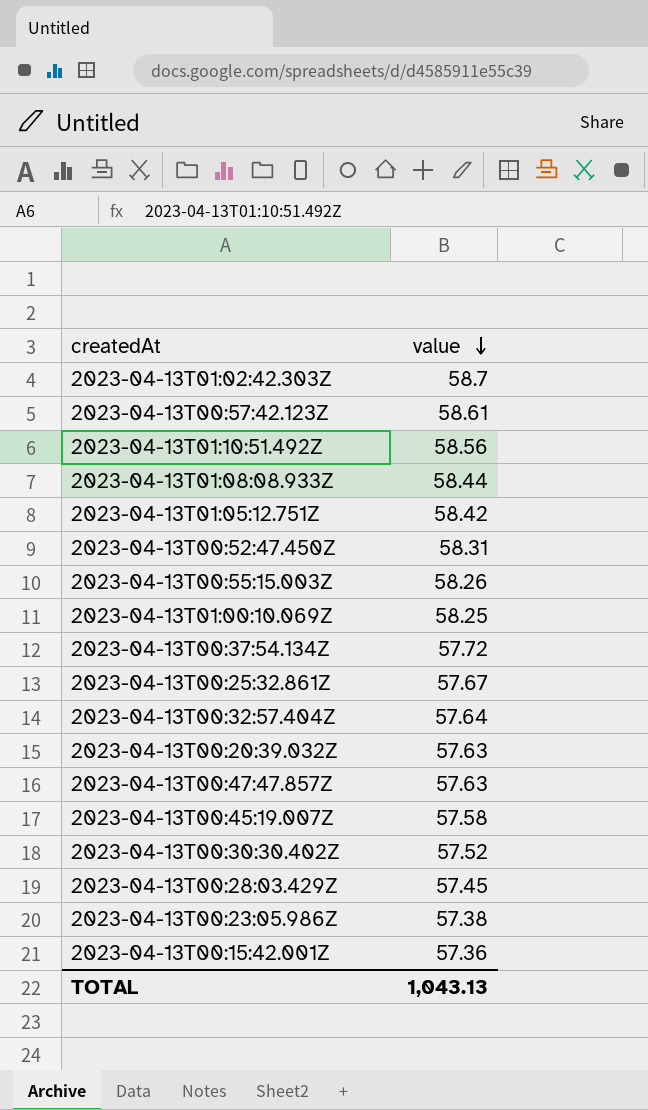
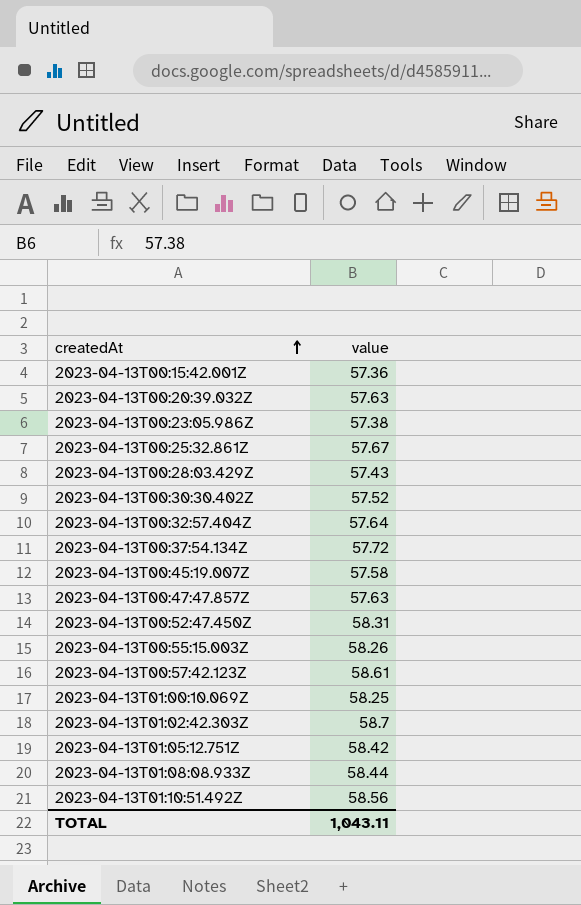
row order: value descending -> createdAt ascending
2023-04-13T00:28:03.429Z | value: 57.45 -> 57.43
TOTAL | value: 1,043.13 -> 1,043.11

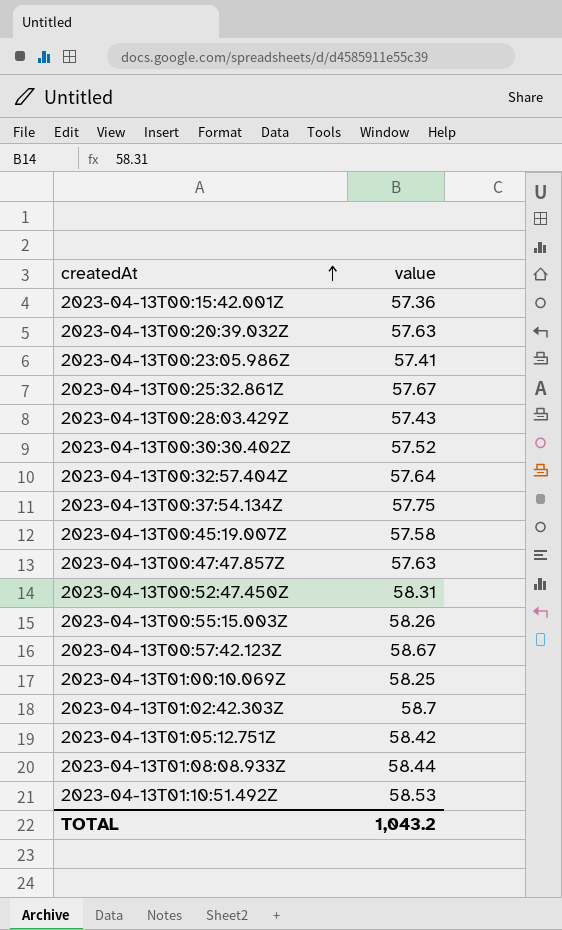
2023-04-13T00:23:05.986Z | value: 57.38 -> 57.41
2023-04-13T00:37:54.134Z | value: 57.72 -> 57.75
2023-04-13T00:57:42.123Z | value: 58.61 -> 58.67
2023-04-13T01:10:51.492Z | value: 58.56 -> 58.53
TOTAL | value: 1,043.11 -> 1,043.2

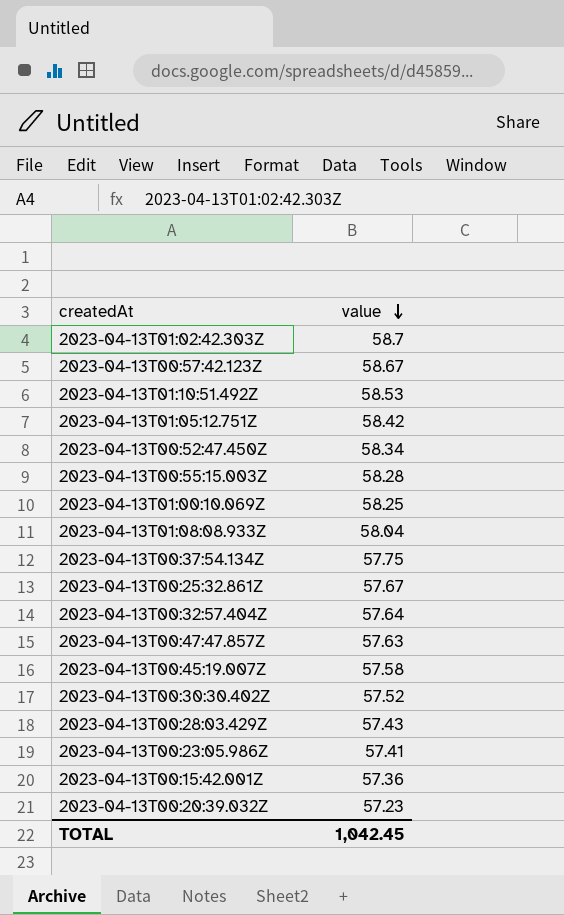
row order: createdAt ascending -> value descending
2023-04-13T00:52:47.450Z | value: 58.31 -> 58.34
2023-04-13T00:55:15.003Z | value: 58.26 -> 58.28
2023-04-13T01:08:08.933Z | value: 58.44 -> 58.04
2023-04-13T00:20:39.032Z | value: 57.63 -> 57.23
TOTAL | value: 1,043.2 -> 1,042.45

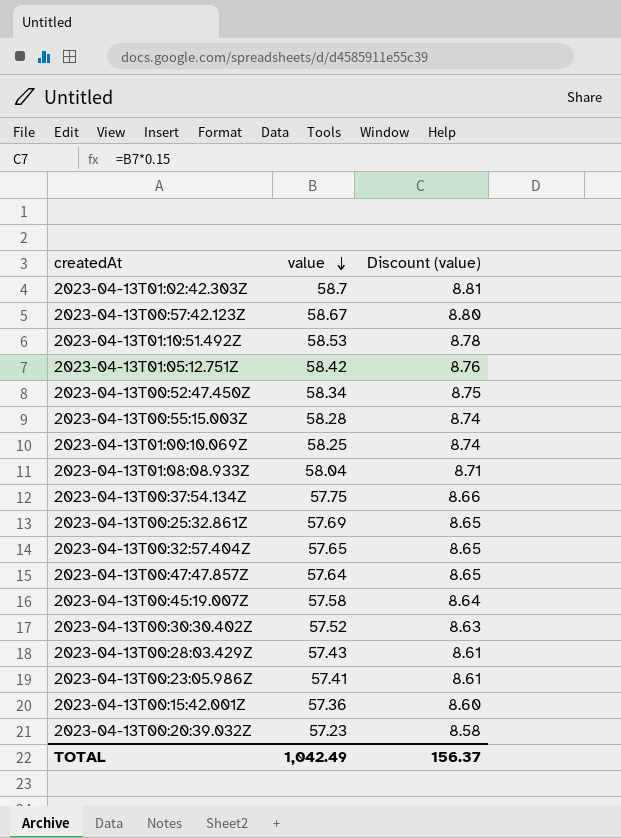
column Discount (value) | formula: none -> [value] * 0.15
2023-04-13T00:25:32.861Z | value: 57.67 -> 57.69
2023-04-13T00:32:57.404Z | value: 57.64 -> 57.65
2023-04-13T00:47:47.857Z | value: 57.63 -> 57.64
TOTAL | value: 1,042.45 -> 1,042.49

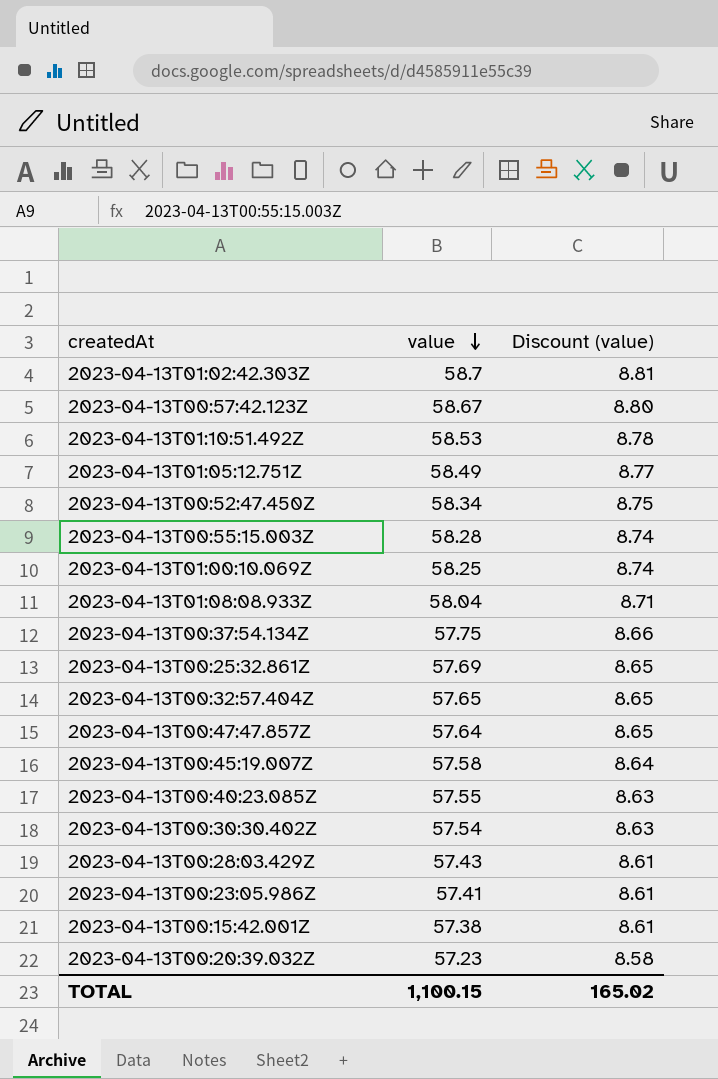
2023-04-13T01:05:12.751Z | value: 58.42 -> 58.49
2023-04-13T01:05:12.751Z | Discount (value): 8.76 -> 8.77
row 2023-04-13T00:40:23.085Z: none -> 57.55 | 8.63
2023-04-13T00:30:30.402Z | value: 57.52 -> 57.54
2023-04-13T00:15:42.001Z | value: 57.36 -> 57.38
2023-04-13T00:15:42.001Z | Discount (value): 8.60 -> 8.61
TOTAL | value: 1,042.49 -> 1,100.15
TOTAL | Discount (value): 156.37 -> 165.02

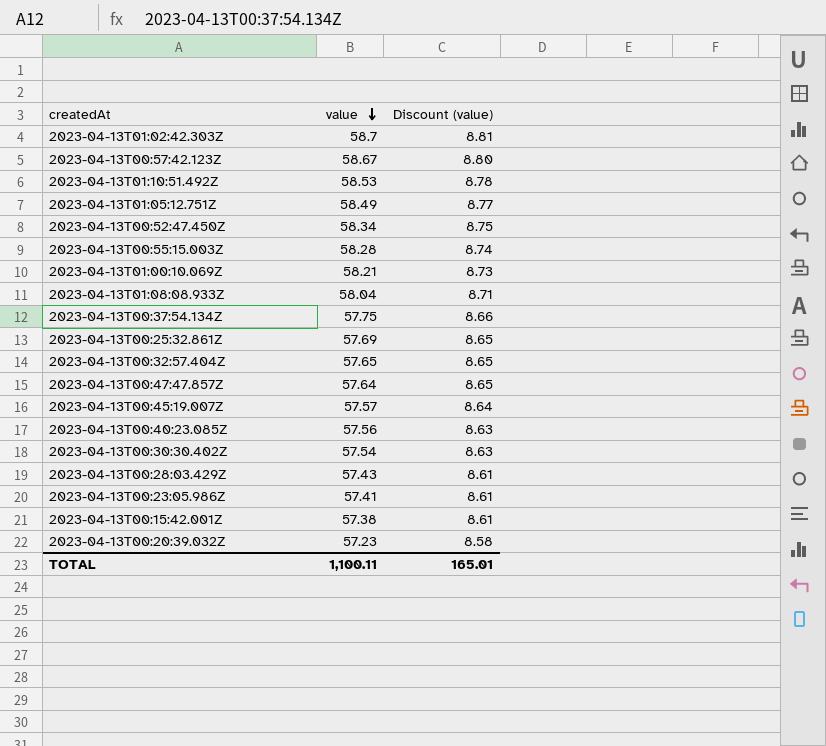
2023-04-13T01:00:10.069Z | value: 58.25 -> 58.21
2023-04-13T01:00:10.069Z | Discount (value): 8.74 -> 8.73
2023-04-13T00:45:19.007Z | value: 57.58 -> 57.57
2023-04-13T00:40:23.085Z | value: 57.55 -> 57.56
TOTAL | value: 1,100.15 -> 1,100.11
TOTAL | Discount (value): 165.02 -> 165.01

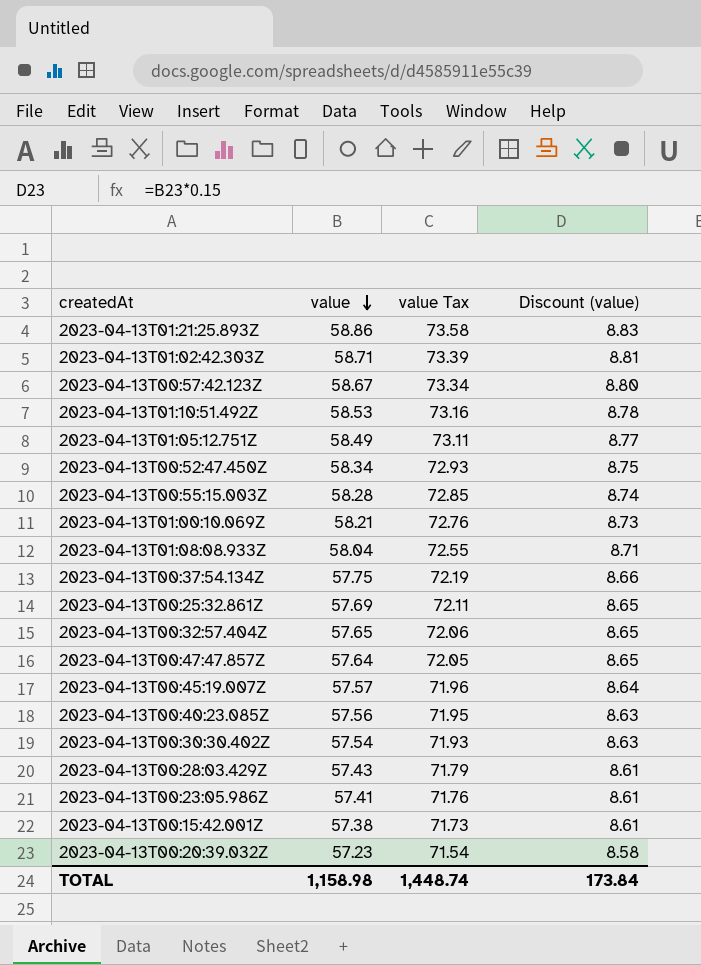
column value Tax | formula: none -> [value] * 1.25
row 2023-04-13T01:21:25.893Z: none -> 58.86 | 73.58 | 8.83
2023-04-13T01:02:42.303Z | value: 58.7 -> 58.71
TOTAL | value: 1,100.11 -> 1,158.98
TOTAL | Discount (value): 165.01 -> 173.84

